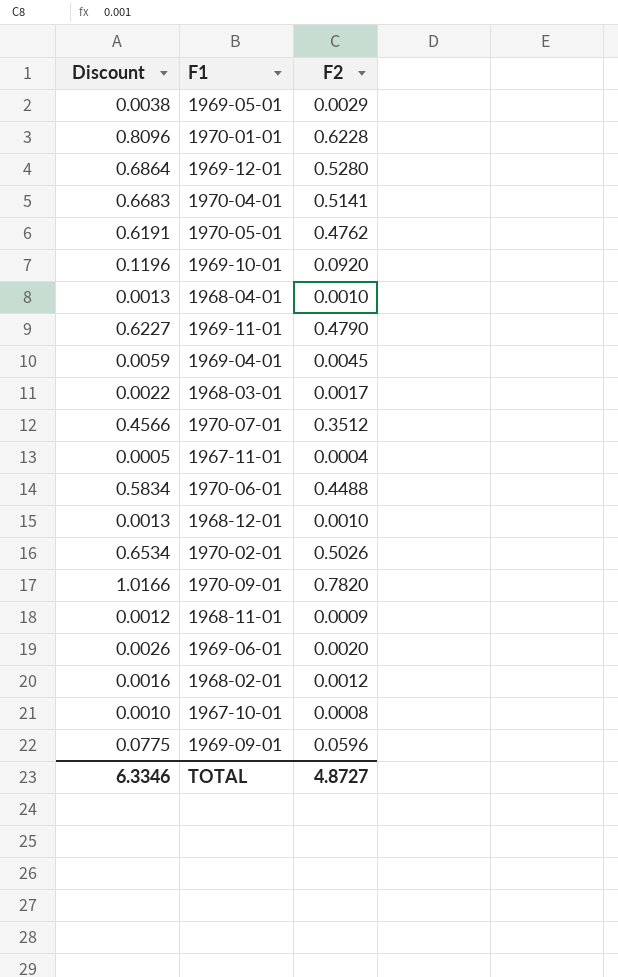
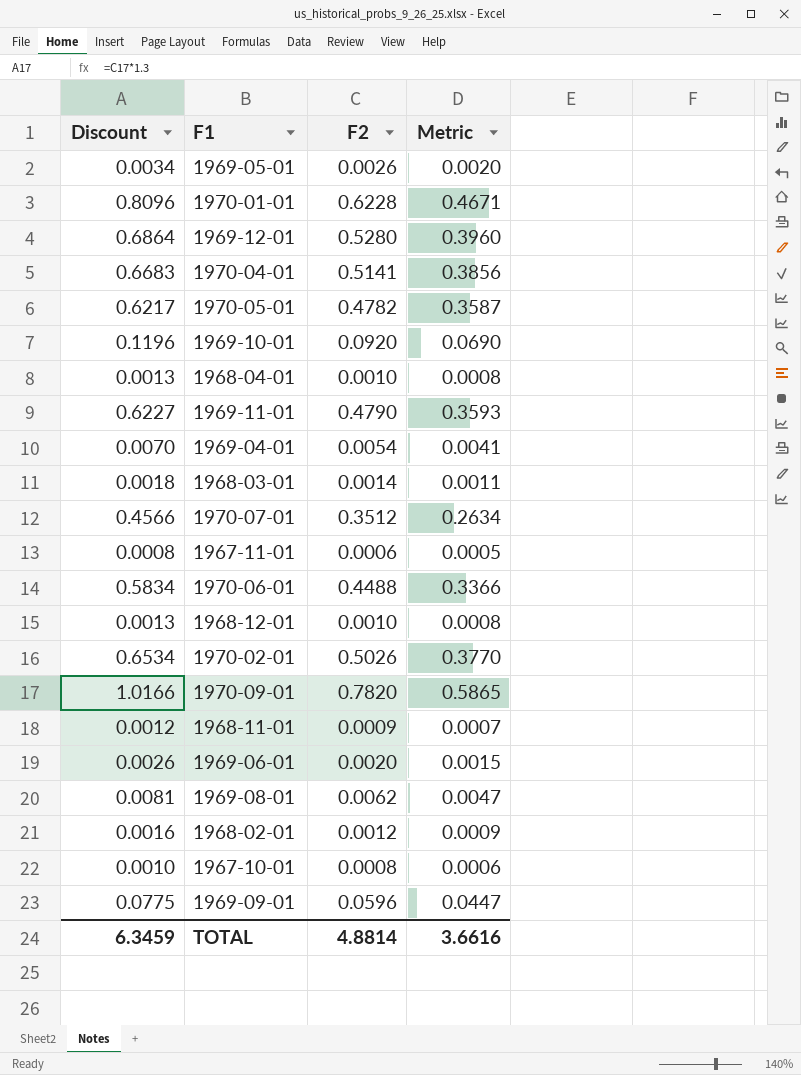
column Metric | formula: none -> [F2] * 0.75
1969-05-01 | Discount: 0.0038 -> 0.0034
1969-05-01 | F2: 0.0029 -> 0.0026
1970-05-01 | Discount: 0.6191 -> 0.6217
1970-05-01 | F2: 0.4762 -> 0.4782
1969-04-01 | Discount: 0.0059 -> 0.0070
1969-04-01 | F2: 0.0045 -> 0.0054
1968-03-01 | Discount: 0.0022 -> 0.0018
1968-03-01 | F2: 0.0017 -> 0.0014
1967-11-01 | Discount: 0.0005 -> 0.0008
1967-11-01 | F2: 0.0004 -> 0.0006
row 1969-08-01: none -> 0.0081 | 0.0062 | 0.0047
TOTAL | Discount: 6.3346 -> 6.3459
TOTAL | F2: 4.8727 -> 4.8814

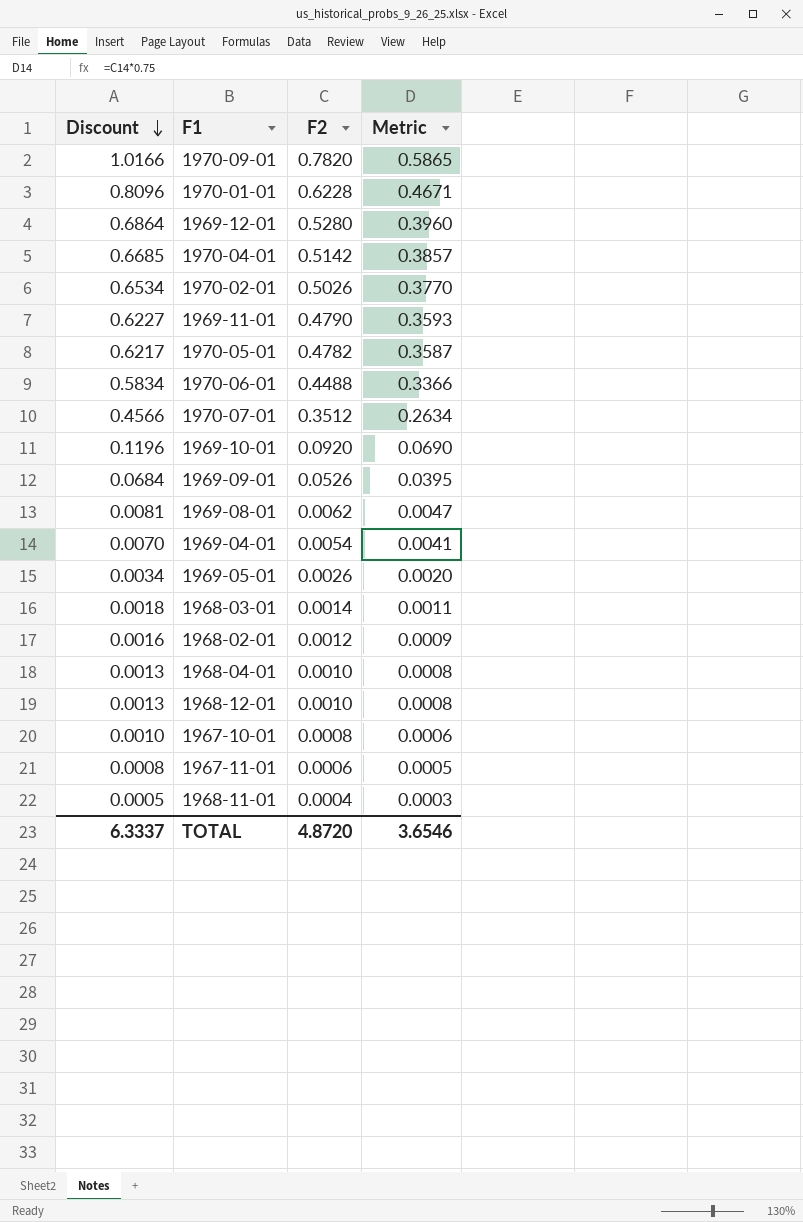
row order: none -> Discount descending
row 1969-06-01: 0.0026 | 0.0020 | 0.0015 -> none
1970-04-01 | Discount: 0.6683 -> 0.6685
1970-04-01 | F2: 0.5141 -> 0.5142
1970-04-01 | Metric: 0.3856 -> 0.3857
1969-09-01 | Discount: 0.0775 -> 0.0684
1969-09-01 | F2: 0.0596 -> 0.0526
1969-09-01 | Metric: 0.0447 -> 0.0395
1968-11-01 | Discount: 0.0012 -> 0.0005
1968-11-01 | F2: 0.0009 -> 0.0004
1968-11-01 | Metric: 0.0007 -> 0.0003
TOTAL | Discount: 6.3459 -> 6.3337
TOTAL | F2: 4.8814 -> 4.8720
TOTAL | Metric: 3.6616 -> 3.6546

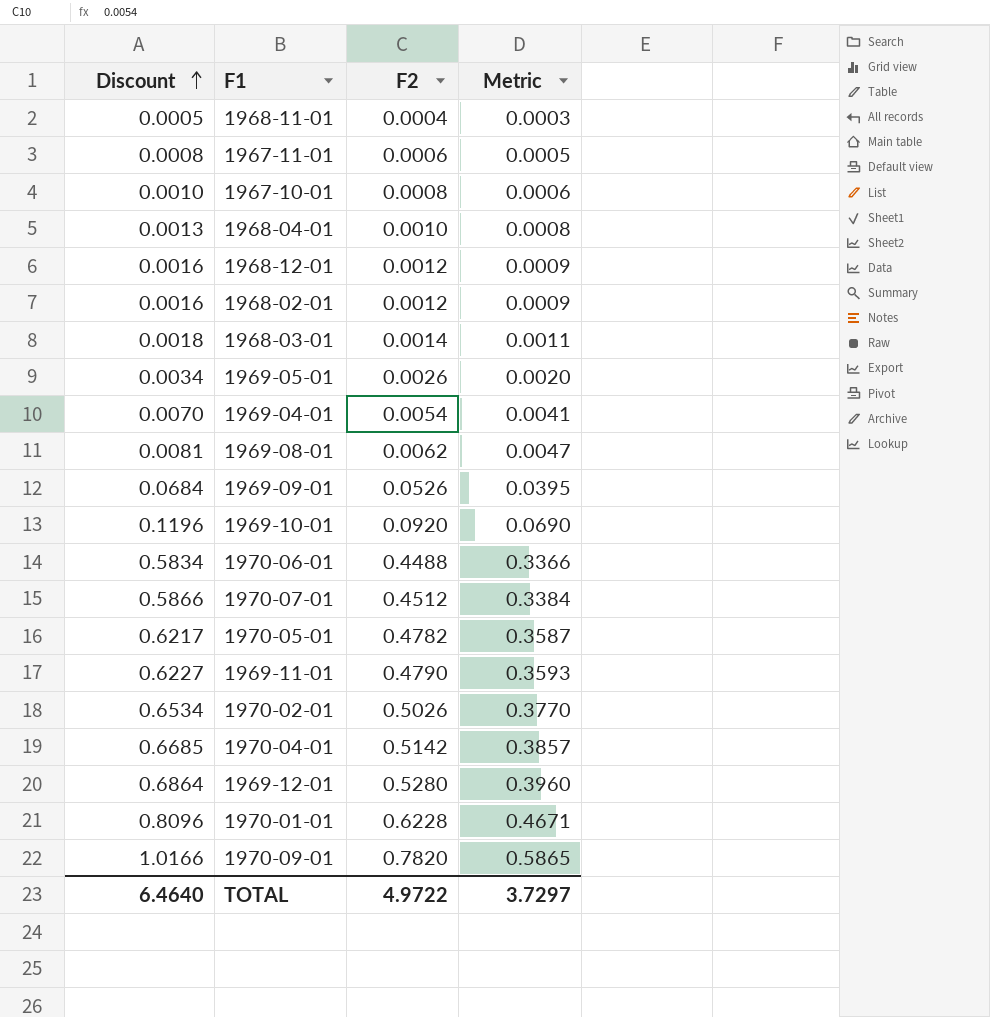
row order: Discount descending -> Discount ascending
1968-12-01 | Discount: 0.0013 -> 0.0016
1968-12-01 | F2: 0.0010 -> 0.0012
1968-12-01 | Metric: 0.0008 -> 0.0009
1970-07-01 | Discount: 0.4566 -> 0.5866
1970-07-01 | F2: 0.3512 -> 0.4512
1970-07-01 | Metric: 0.2634 -> 0.3384
TOTAL | Discount: 6.3337 -> 6.4640
TOTAL | F2: 4.8720 -> 4.9722
TOTAL | Metric: 3.6546 -> 3.7297

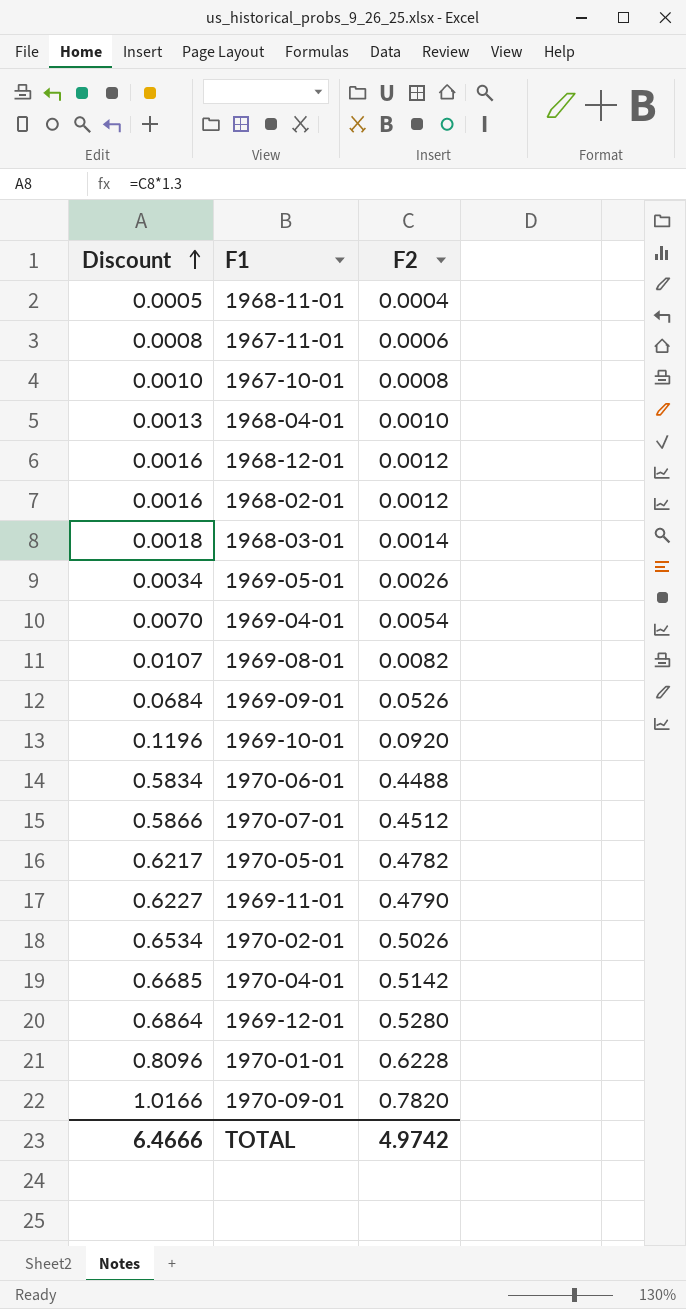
column Metric | formula: [F2] * 0.75 -> none
1969-08-01 | Discount: 0.0081 -> 0.0107
1969-08-01 | F2: 0.0062 -> 0.0082
TOTAL | Discount: 6.4640 -> 6.4666
TOTAL | F2: 4.9722 -> 4.9742

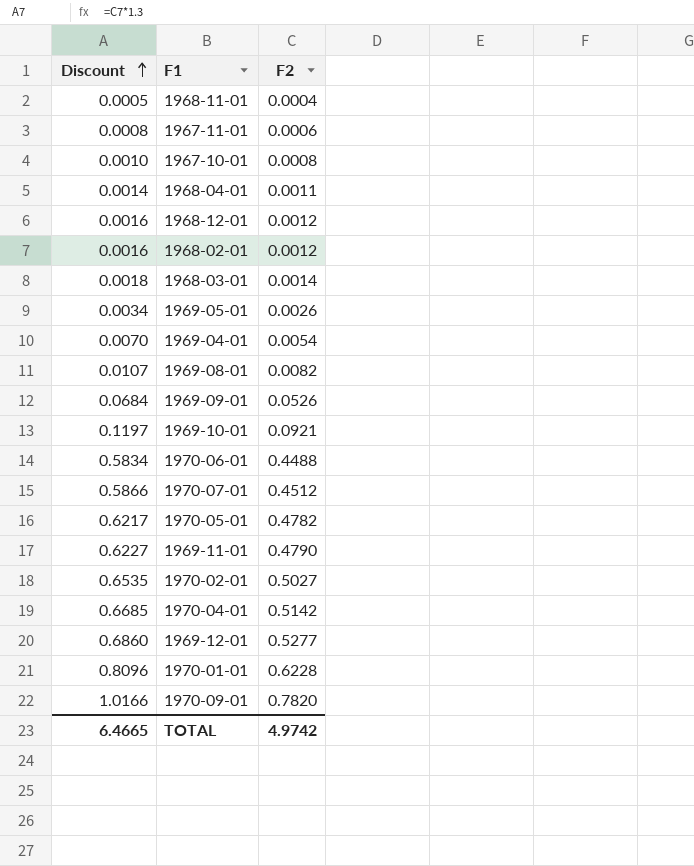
1968-04-01 | Discount: 0.0013 -> 0.0014
1968-04-01 | F2: 0.0010 -> 0.0011
1969-10-01 | Discount: 0.1196 -> 0.1197
1969-10-01 | F2: 0.0920 -> 0.0921
1970-02-01 | Discount: 0.6534 -> 0.6535
1970-02-01 | F2: 0.5026 -> 0.5027
1969-12-01 | Discount: 0.6864 -> 0.6860
1969-12-01 | F2: 0.5280 -> 0.5277
TOTAL | Discount: 6.4666 -> 6.4665

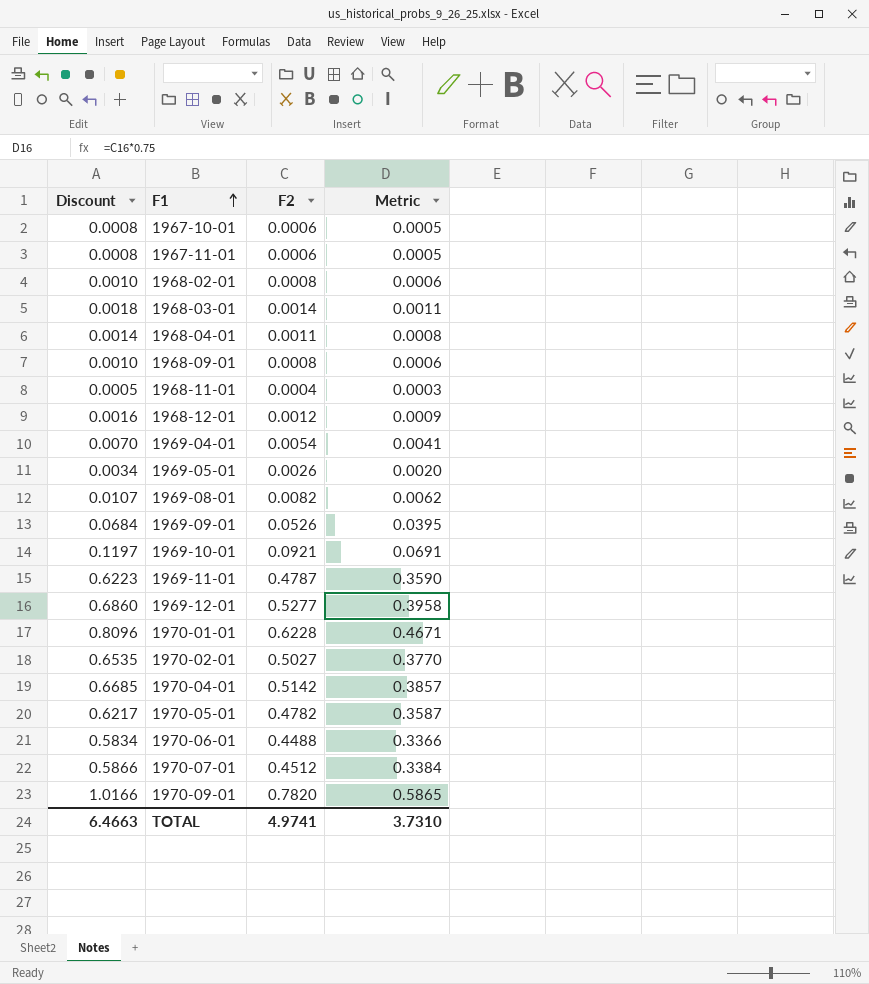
row order: Discount ascending -> F1 ascending
column Metric | formula: none -> [F2] * 0.75
1967-10-01 | Discount: 0.0010 -> 0.0008
1967-10-01 | F2: 0.0008 -> 0.0006
1968-02-01 | Discount: 0.0016 -> 0.0010
1968-02-01 | F2: 0.0012 -> 0.0008
row 1968-09-01: none -> 0.0010 | 0.0008 | 0.0006
1969-11-01 | Discount: 0.6227 -> 0.6223
1969-11-01 | F2: 0.4790 -> 0.4787
TOTAL | Discount: 6.4665 -> 6.4663
TOTAL | F2: 4.9742 -> 4.9741

